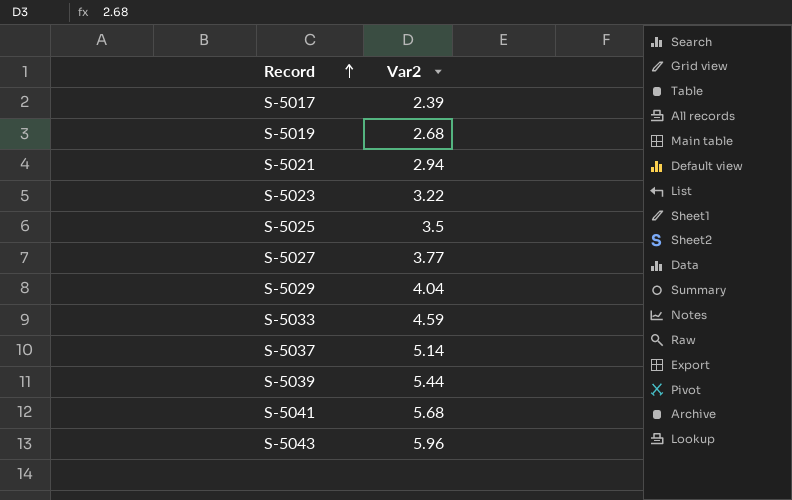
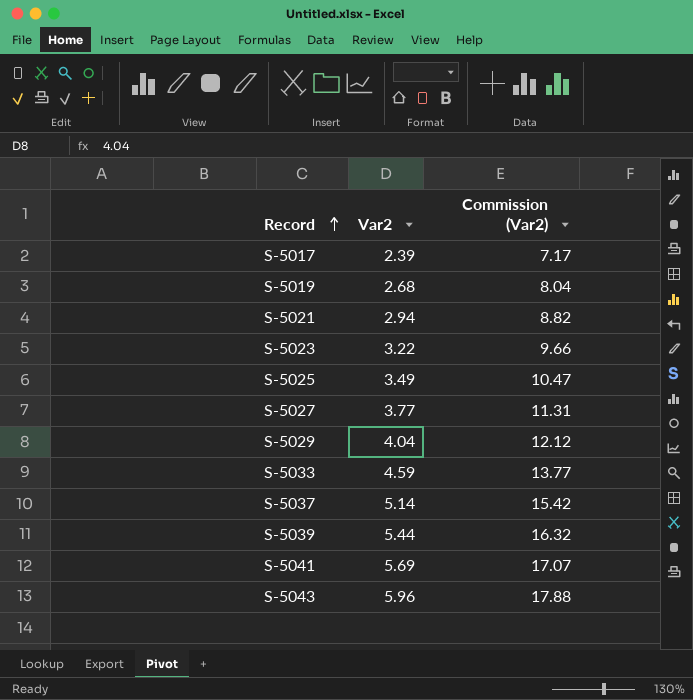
column Commission (Var2) | formula: none -> [Var2] * 3
S-5025 | Var2: 3.5 -> 3.49
S-5041 | Var2: 5.68 -> 5.69

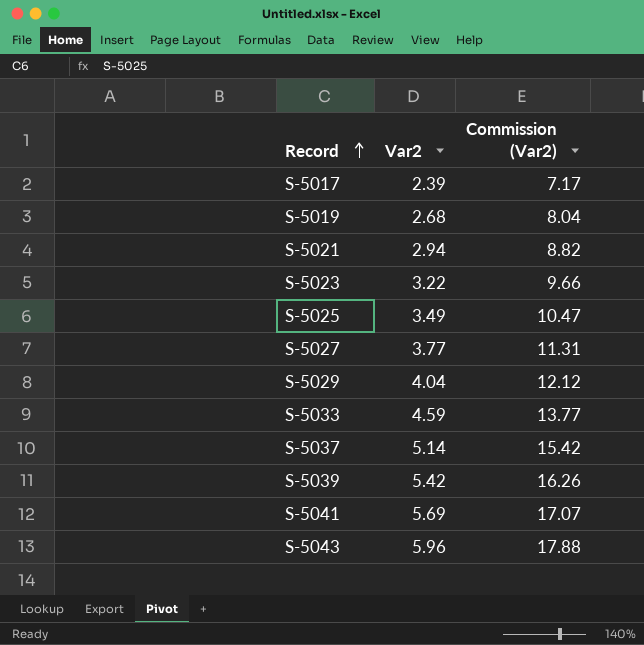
S-5039 | Var2: 5.44 -> 5.42
S-5039 | Commission (Var2): 16.32 -> 16.26

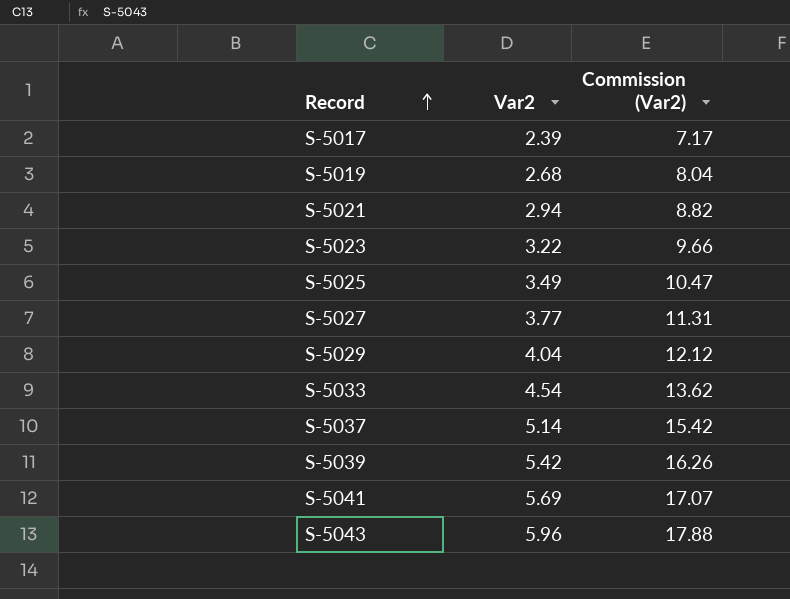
S-5033 | Var2: 4.59 -> 4.54
S-5033 | Commission (Var2): 13.77 -> 13.62

